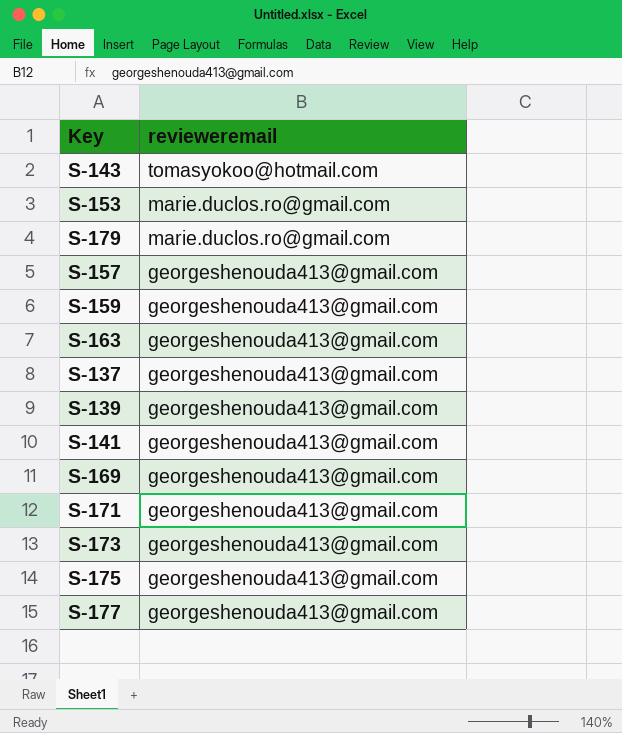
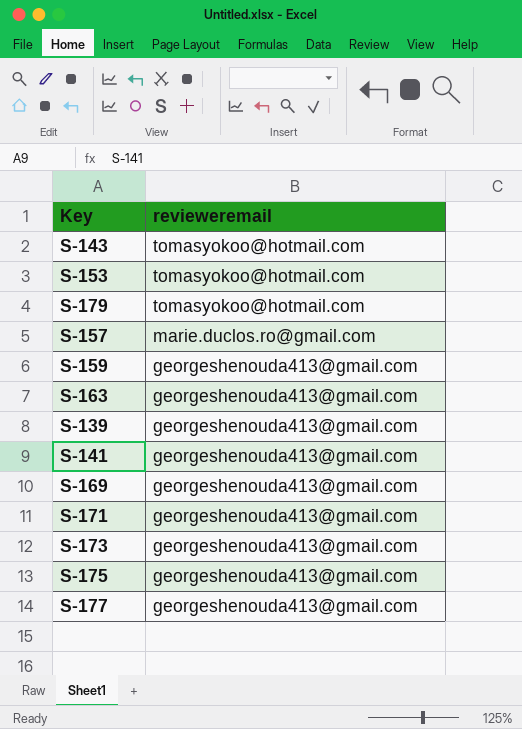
row S-137: georgeshenouda413@gmail.com -> none
S-153 | revieweremail: marie.duclos.ro@gmail.com -> tomasyokoo@hotmail.com
S-179 | revieweremail: marie.duclos.ro@gmail.com -> tomasyokoo@hotmail.com
S-157 | revieweremail: georgeshenouda413@gmail.com -> marie.duclos.ro@gmail.com

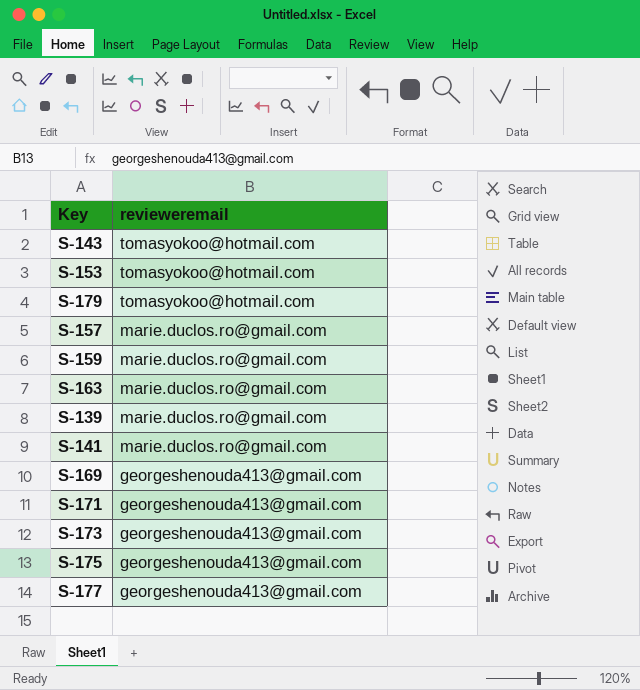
S-159 | revieweremail: georgeshenouda413@gmail.com -> marie.duclos.ro@gmail.com
S-163 | revieweremail: georgeshenouda413@gmail.com -> marie.duclos.ro@gmail.com
S-139 | revieweremail: georgeshenouda413@gmail.com -> marie.duclos.ro@gmail.com
S-141 | revieweremail: georgeshenouda413@gmail.com -> marie.duclos.ro@gmail.com

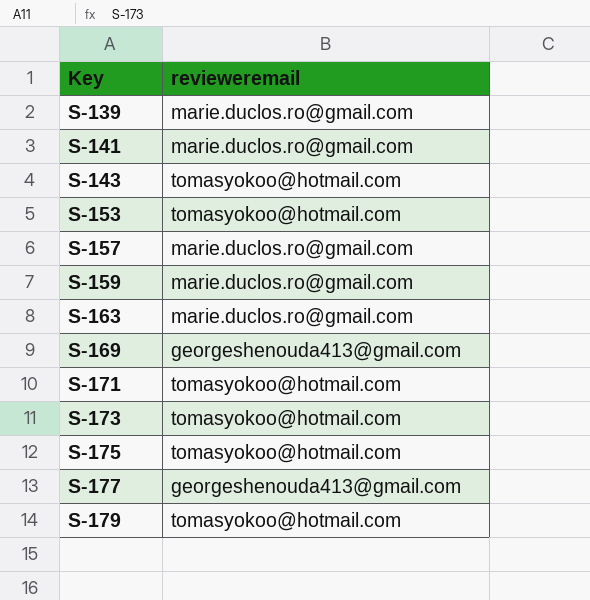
row order: revieweremail descending -> Key ascending
S-171 | revieweremail: georgeshenouda413@gmail.com -> tomasyokoo@hotmail.com
S-173 | revieweremail: georgeshenouda413@gmail.com -> tomasyokoo@hotmail.com
S-175 | revieweremail: georgeshenouda413@gmail.com -> tomasyokoo@hotmail.com

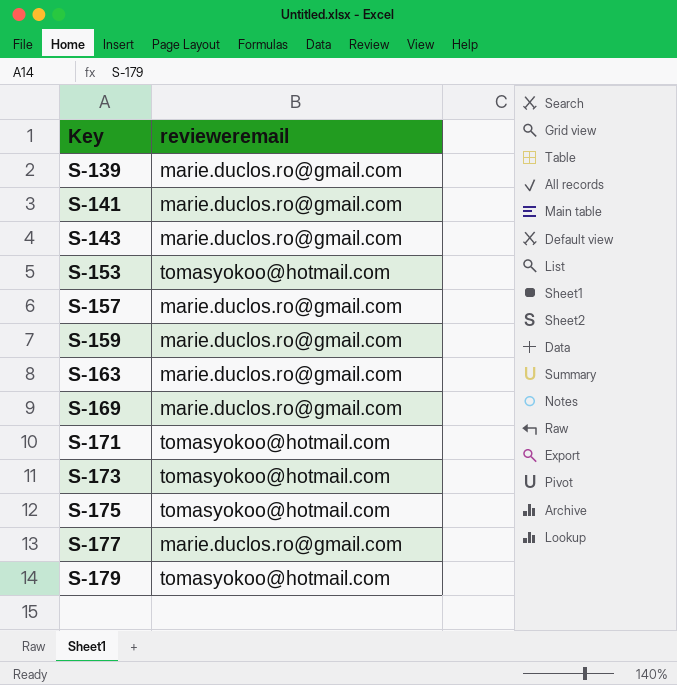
S-143 | revieweremail: tomasyokoo@hotmail.com -> marie.duclos.ro@gmail.com
S-169 | revieweremail: georgeshenouda413@gmail.com -> marie.duclos.ro@gmail.com
S-177 | revieweremail: georgeshenouda413@gmail.com -> marie.duclos.ro@gmail.com

